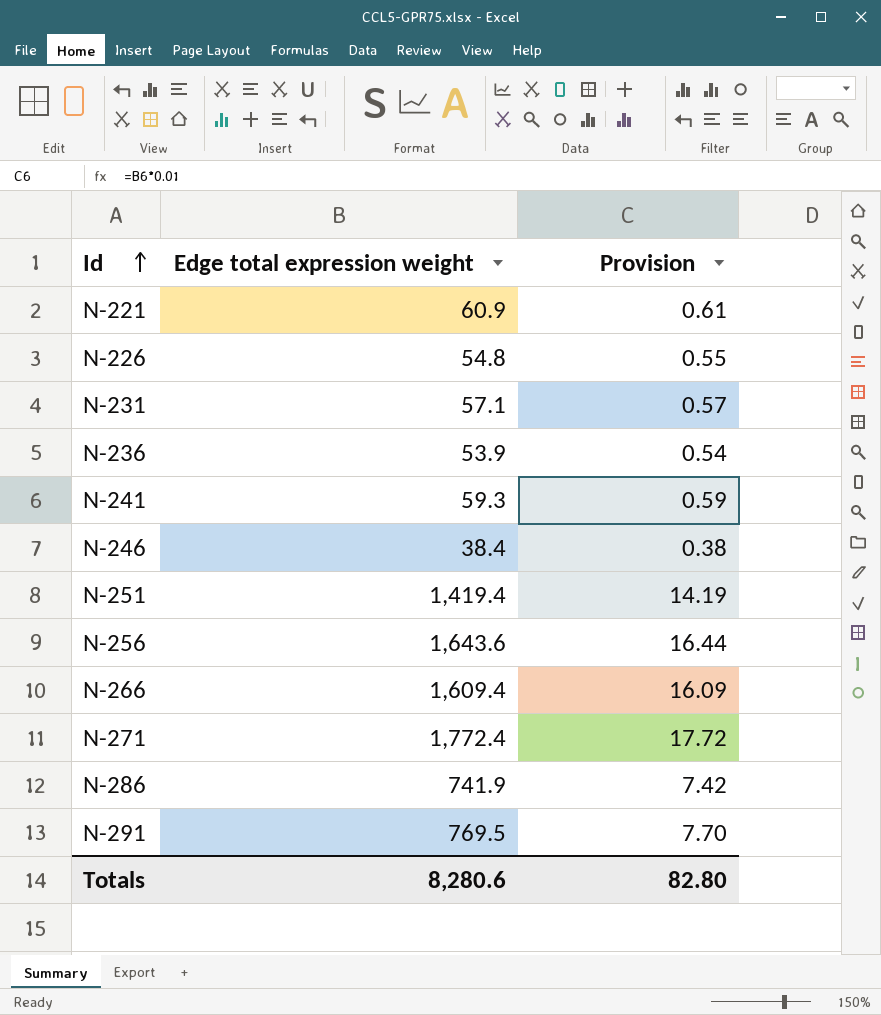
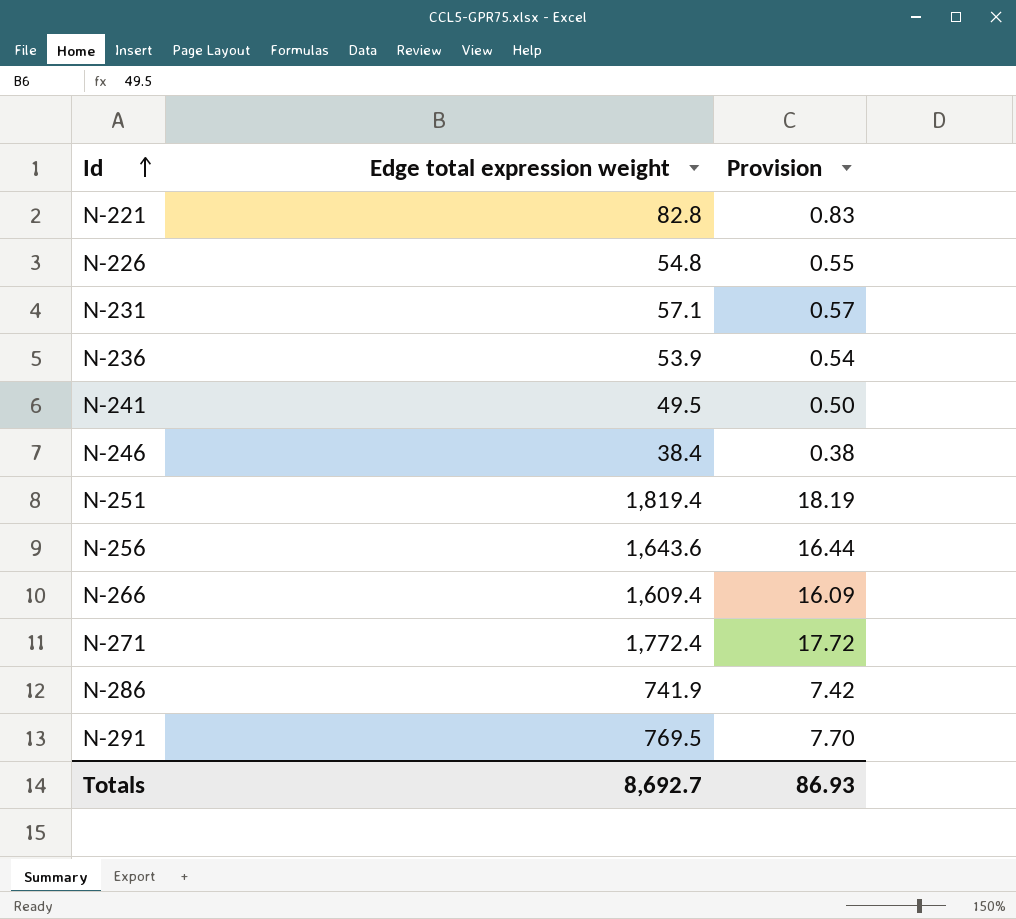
N-221 | Edge total expression weight: 60.9 -> 82.8
N-221 | Provision: 0.61 -> 0.83
N-241 | Edge total expression weight: 59.3 -> 49.5
N-241 | Provision: 0.59 -> 0.50
N-251 | Edge total expression weight: 1,419.4 -> 1,819.4
N-251 | Provision: 14.19 -> 18.19
Totals | Edge total expression weight: 8,280.6 -> 8,692.7
Totals | Provision: 82.80 -> 86.93

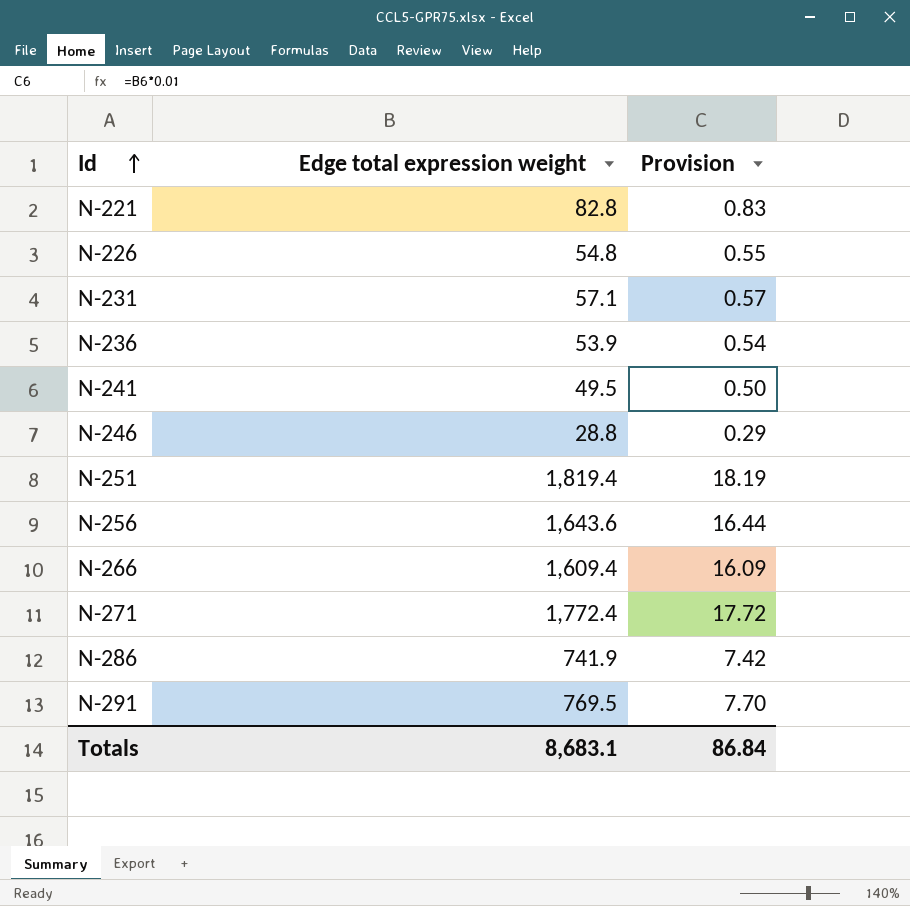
N-246 | Edge total expression weight: 38.4 -> 28.8
N-246 | Provision: 0.38 -> 0.29
Totals | Edge total expression weight: 8,692.7 -> 8,683.1
Totals | Provision: 86.93 -> 86.84

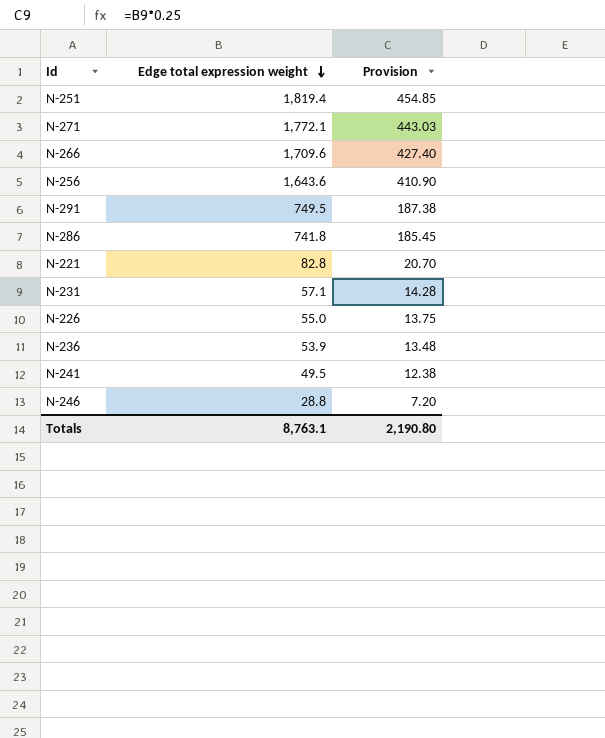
row order: Id ascending -> Edge total expression weight descending
column Provision | formula: [Edge total expression weight] * 0.01 -> [Edge total expression weight] * 0.25
N-271 | Edge total expression weight: 1,772.4 -> 1,772.1
N-266 | Edge total expression weight: 1,609.4 -> 1,709.6
N-291 | Edge total expression weight: 769.5 -> 749.5
N-286 | Edge total expression weight: 741.9 -> 741.8
N-226 | Edge total expression weight: 54.8 -> 55.0
Totals | Edge total expression weight: 8,683.1 -> 8,763.1
Totals | Provision: 86.84 -> 2,190.80

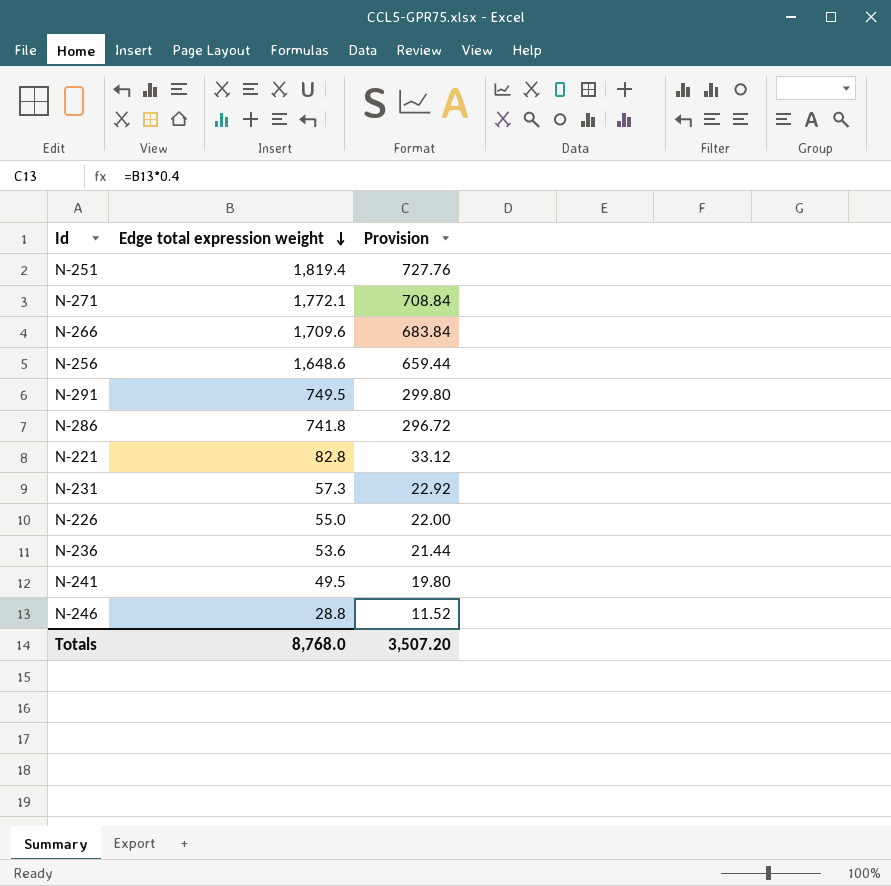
column Provision | formula: [Edge total expression weight] * 0.25 -> [Edge total expression weight] * 0.4
N-256 | Edge total expression weight: 1,643.6 -> 1,648.6
N-231 | Edge total expression weight: 57.1 -> 57.3
N-236 | Edge total expression weight: 53.9 -> 53.6
Totals | Edge total expression weight: 8,763.1 -> 8,768.0
Totals | Provision: 2,190.80 -> 3,507.20

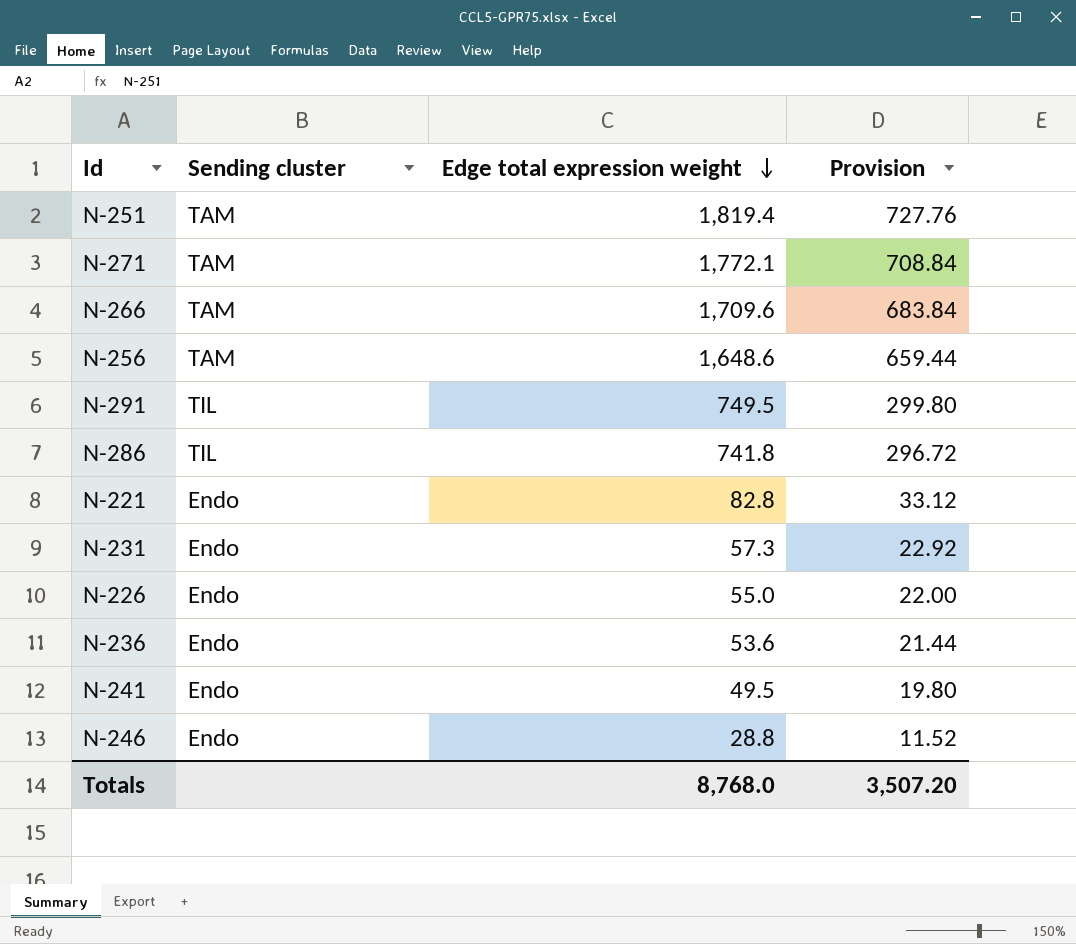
column Sending cluster | position: none -> 2

